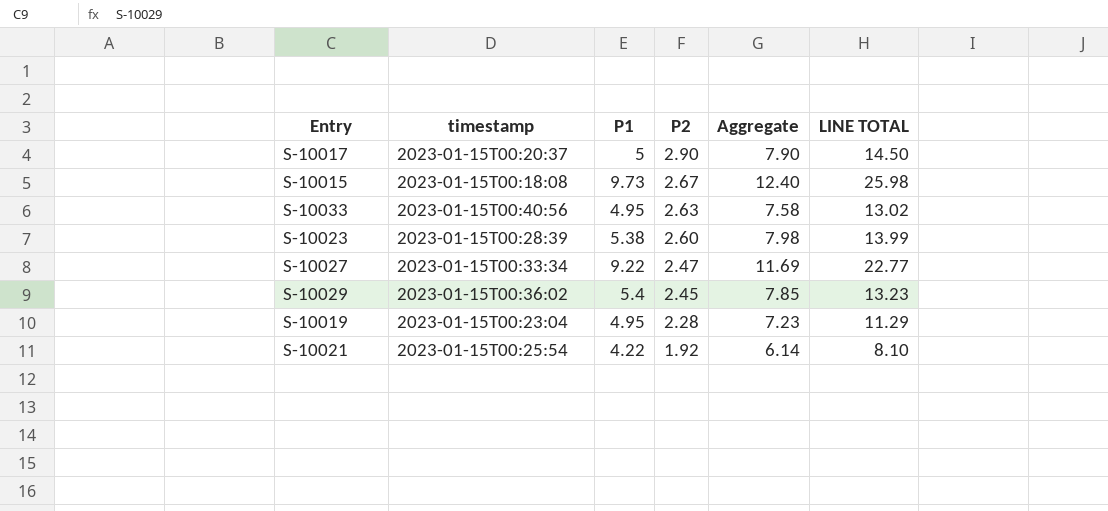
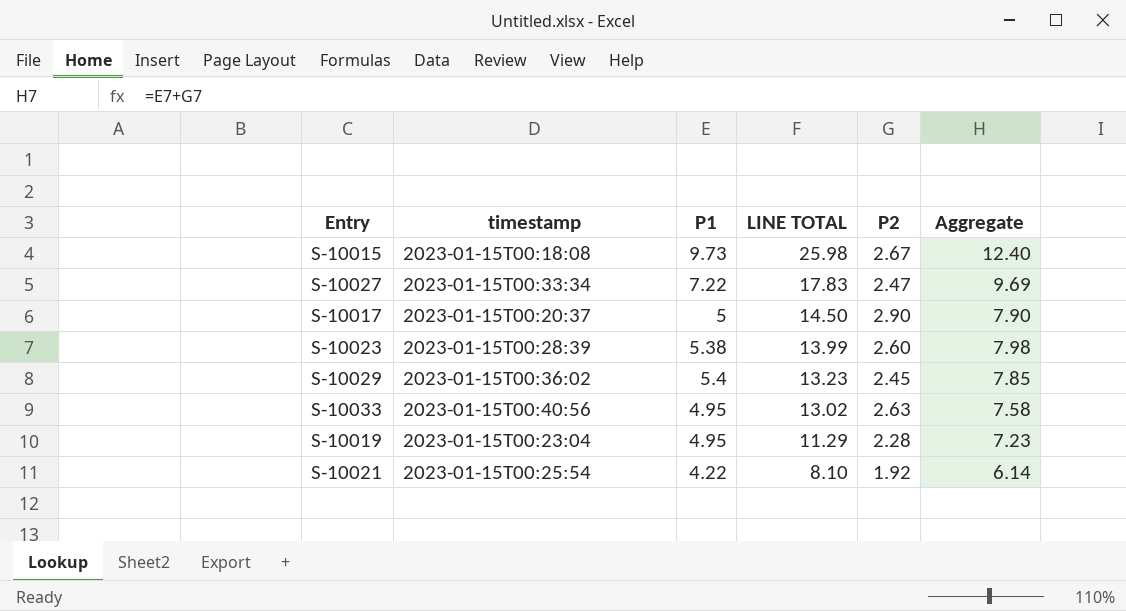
row order: P2 descending -> LINE TOTAL descending
column LINE TOTAL | position: 6 -> 4
S-10027 | P1: 9.22 -> 7.22
S-10027 | LINE TOTAL: 22.77 -> 17.83
S-10027 | Aggregate: 11.69 -> 9.69

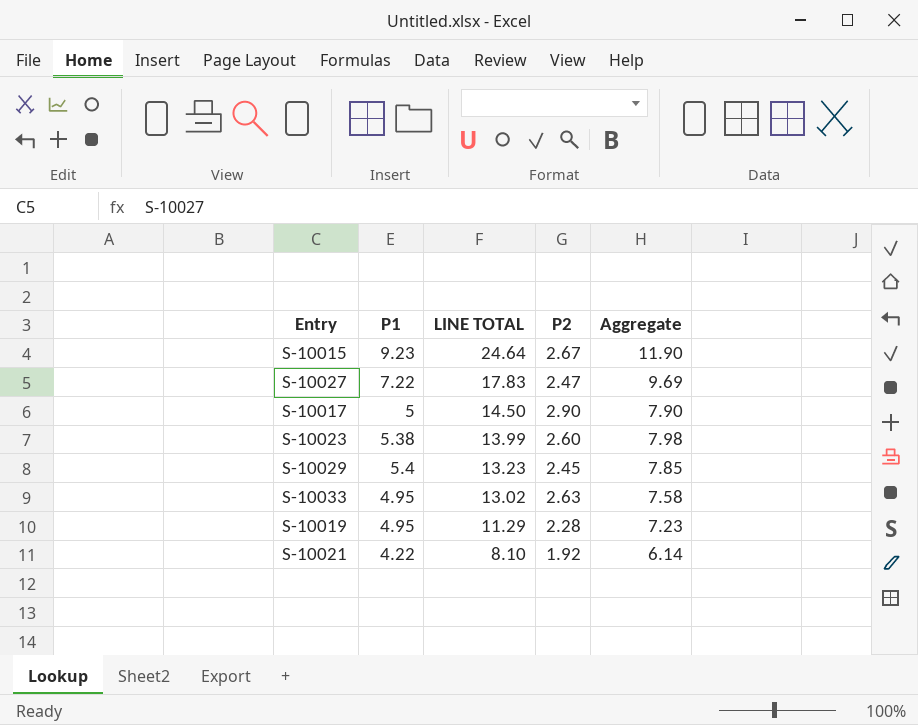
column timestamp | position: 2 -> none
S-10015 | P1: 9.73 -> 9.23
S-10015 | LINE TOTAL: 25.98 -> 24.64
S-10015 | Aggregate: 12.40 -> 11.90

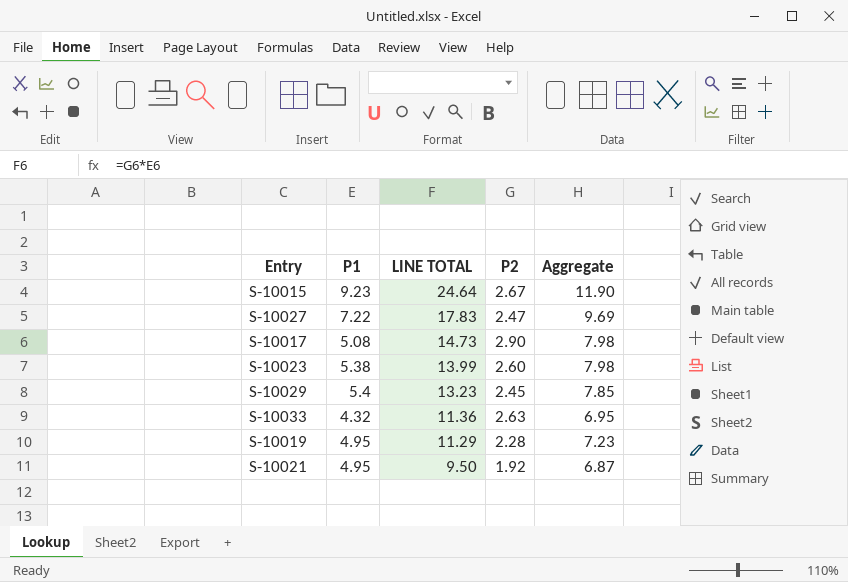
S-10017 | P1: 5 -> 5.08
S-10017 | LINE TOTAL: 14.50 -> 14.73
S-10017 | Aggregate: 7.90 -> 7.98
S-10033 | P1: 4.95 -> 4.32
S-10033 | LINE TOTAL: 13.02 -> 11.36
S-10033 | Aggregate: 7.58 -> 6.95
S-10021 | P1: 4.22 -> 4.95
S-10021 | LINE TOTAL: 8.10 -> 9.50
S-10021 | Aggregate: 6.14 -> 6.87

